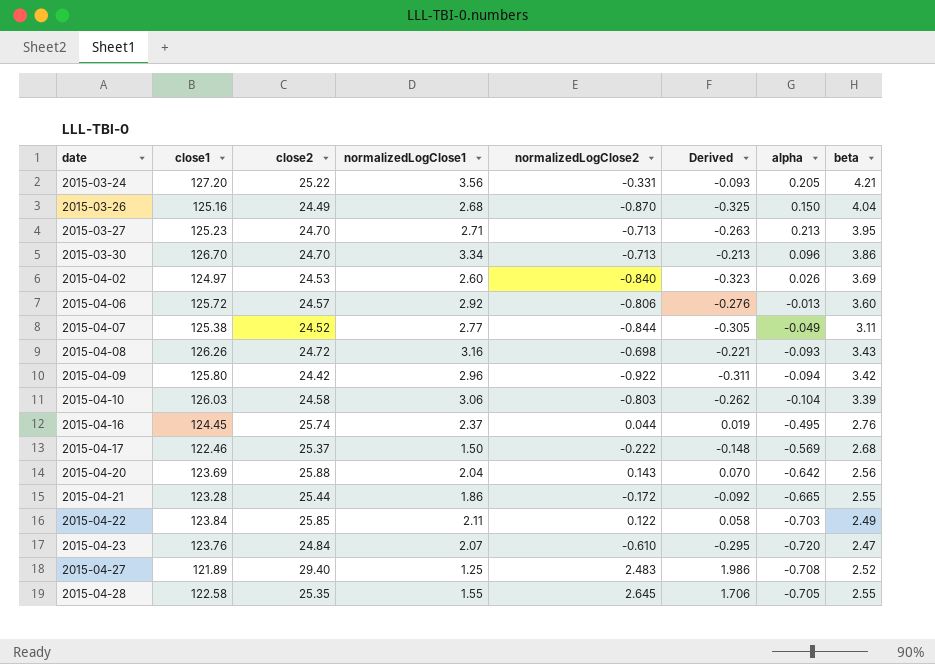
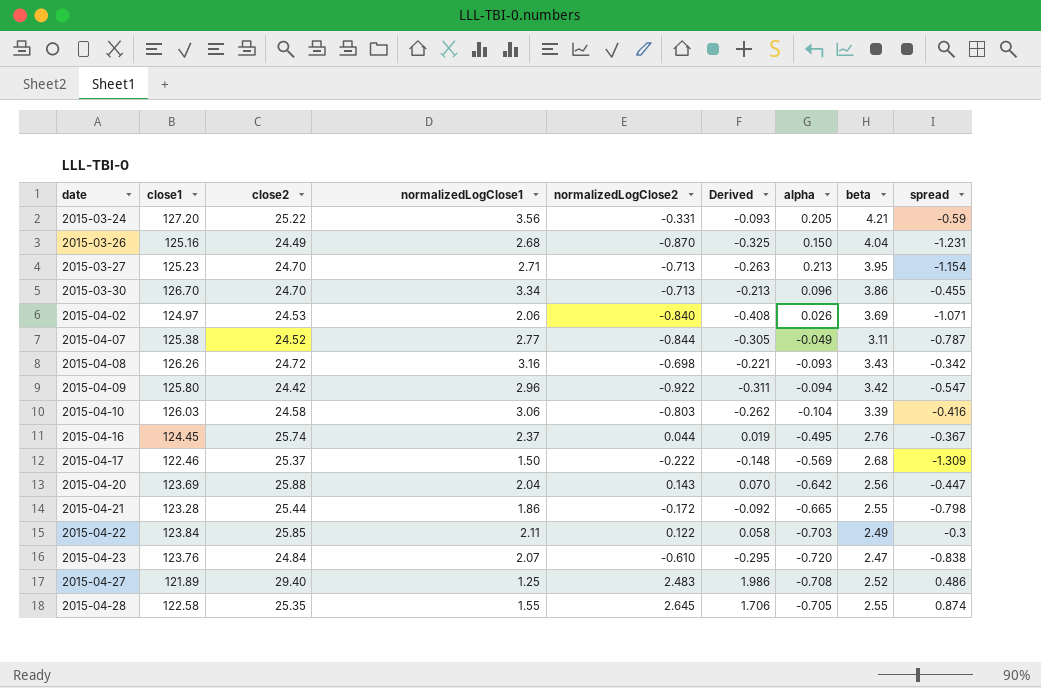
column spread | position: none -> 9
row 2015-04-06: 125.72 | 24.57 | 2.92 | -0.806 | -0.276 | -0.013 | 3.60 -> none
2015-04-02 | normalizedLogClose1: 2.60 -> 2.06
2015-04-02 | Derived: -0.323 -> -0.408

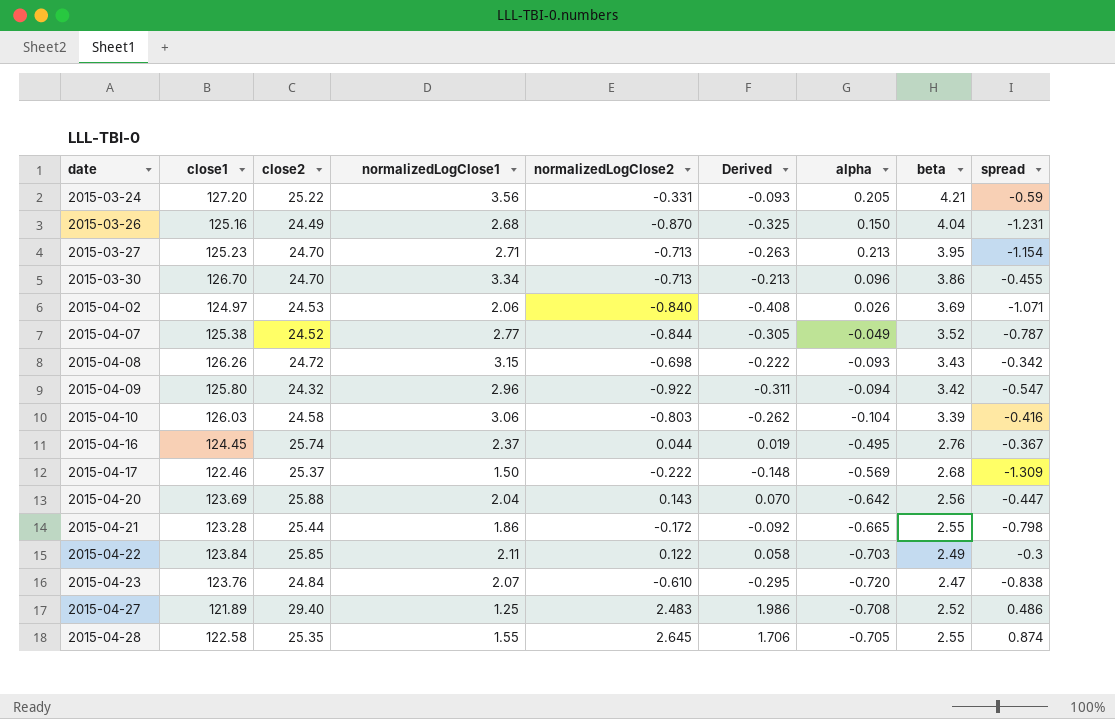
2015-04-07 | beta: 3.11 -> 3.52
2015-04-08 | normalizedLogClose1: 3.16 -> 3.15
2015-04-08 | Derived: -0.221 -> -0.222
2015-04-09 | close2: 24.42 -> 24.32

